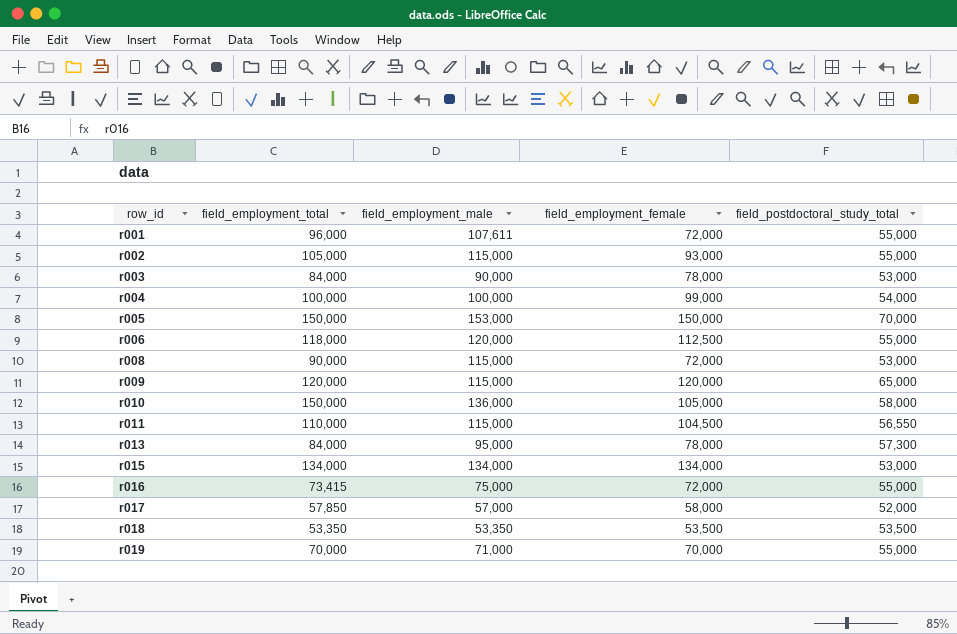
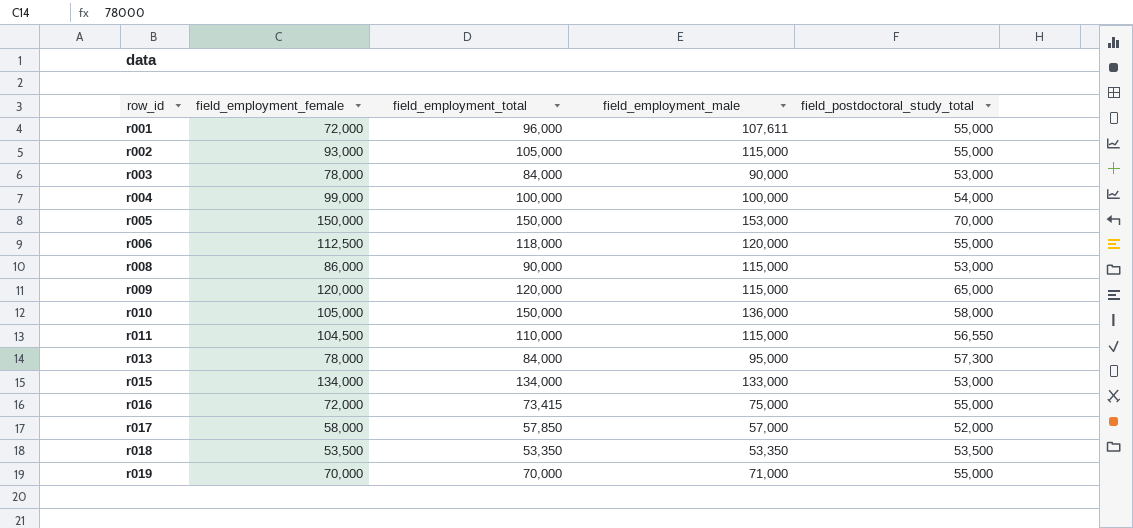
column field_employment_female | position: 4 -> 2
r008 | field_employment_female: 72,000 -> 86,000
r015 | field_employment_male: 134,000 -> 133,000

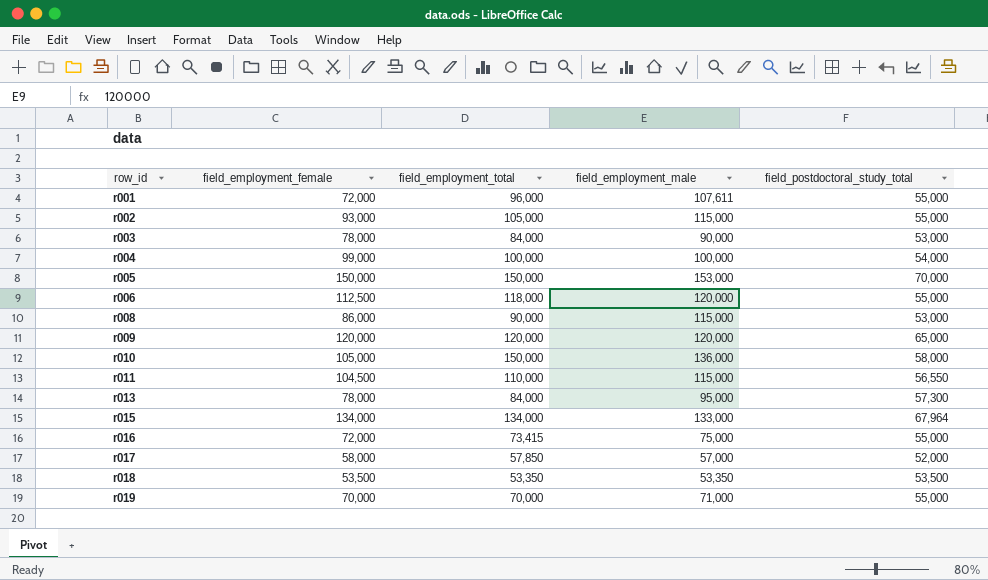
r009 | field_employment_male: 115,000 -> 120,000
r015 | field_postdoctoral_study_total: 53,000 -> 67,964

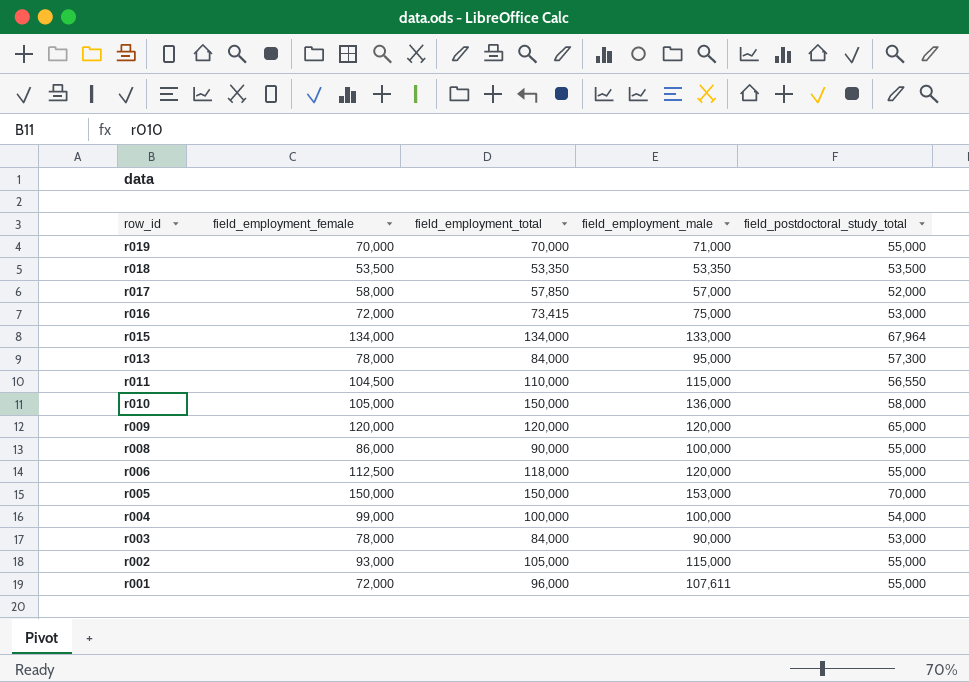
row order: row_id ascending -> row_id descending
r016 | field_postdoctoral_study_total: 55,000 -> 53,000
r008 | field_employment_male: 115,000 -> 100,000
r008 | field_postdoctoral_study_total: 53,000 -> 55,000

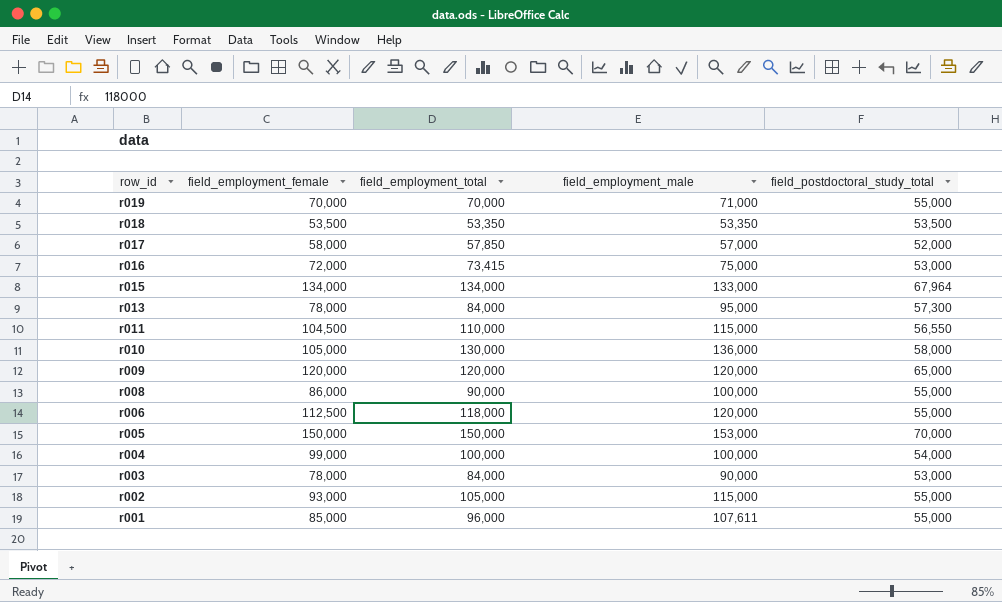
r010 | field_employment_total: 150,000 -> 130,000
r001 | field_employment_female: 72,000 -> 85,000

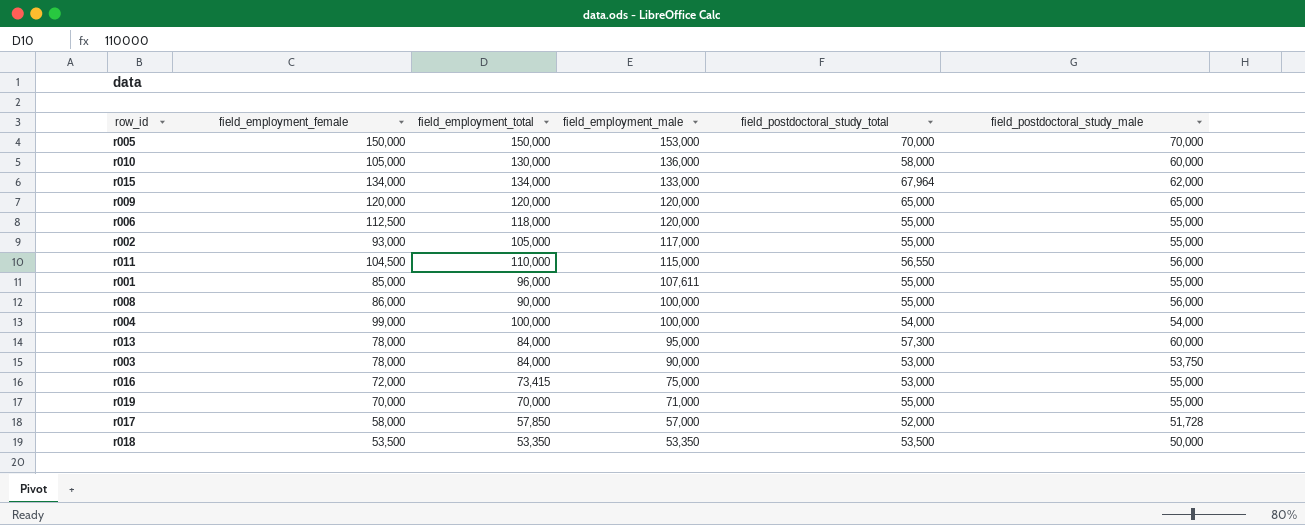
row order: row_id descending -> field_employment_male descending
column field_postdoctoral_study_male | position: none -> 6
r002 | field_employment_male: 115,000 -> 117,000

